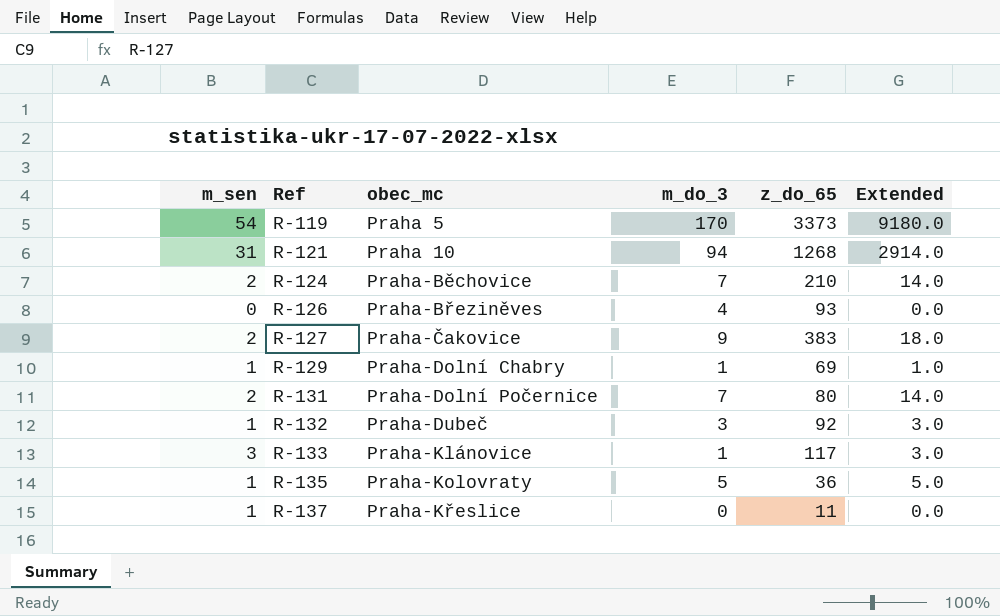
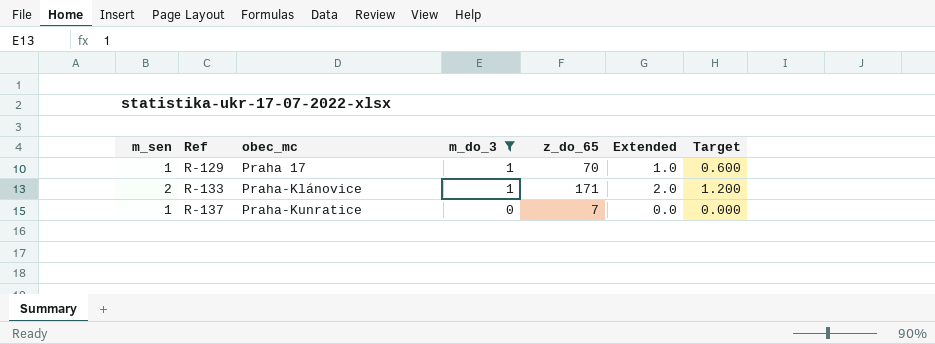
filter: none -> m_do_3 <= 1
column Target | formula: none -> [Extended] * 0.6
R-129 | obec_mc: Praha-Dolní Chabry -> Praha 17
R-129 | z_do_65: 69 -> 70
R-133 | m_sen: 3 -> 2
R-133 | z_do_65: 117 -> 171
R-133 | Extended: 3.0 -> 2.0
R-137 | obec_mc: Praha-Křeslice -> Praha-Kunratice
R-137 | z_do_65: 11 -> 7

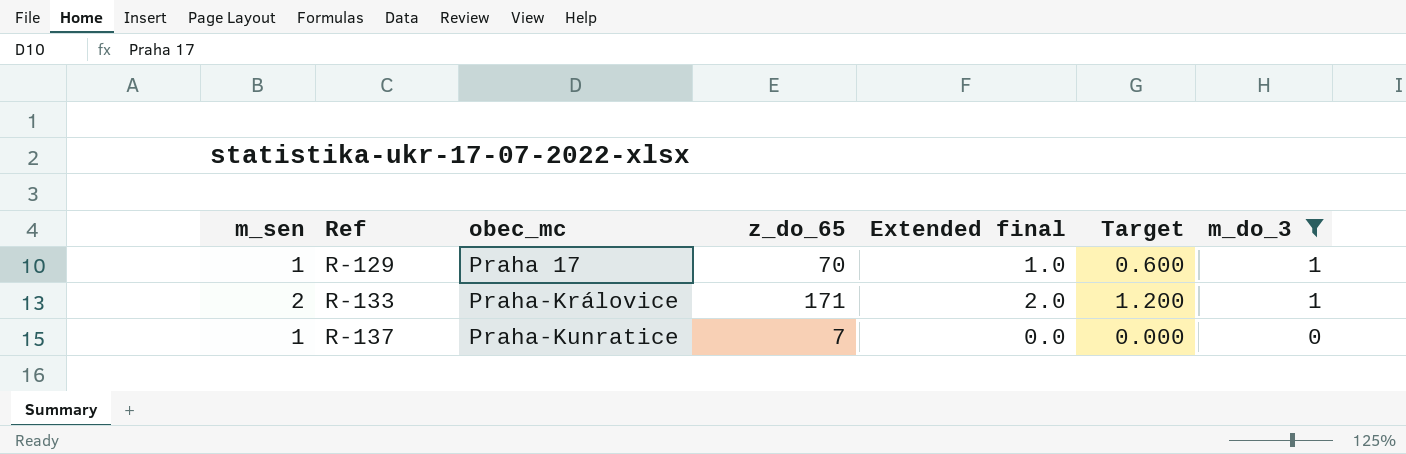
column name: Extended -> Extended final
column m_do_3 | position: 4 -> 7
R-133 | obec_mc: Praha-Klánovice -> Praha-Královice

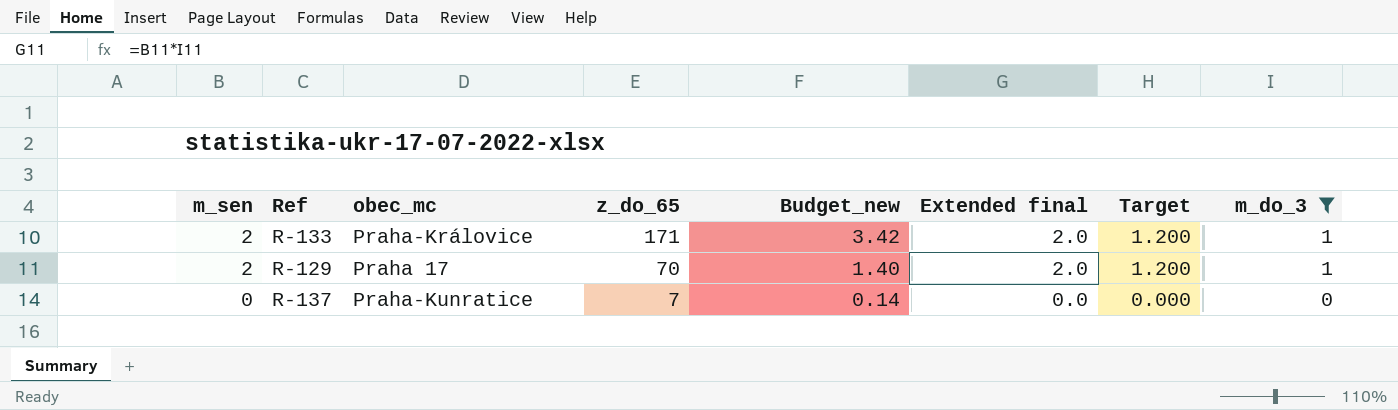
row order: Ref ascending -> m_sen descending
column Budget_new | formula: none -> [z_do_65] * 0.02
R-129 | m_sen: 1 -> 2
R-129 | Extended final: 1.0 -> 2.0
R-129 | Target: 0.600 -> 1.200
R-137 | m_sen: 1 -> 0

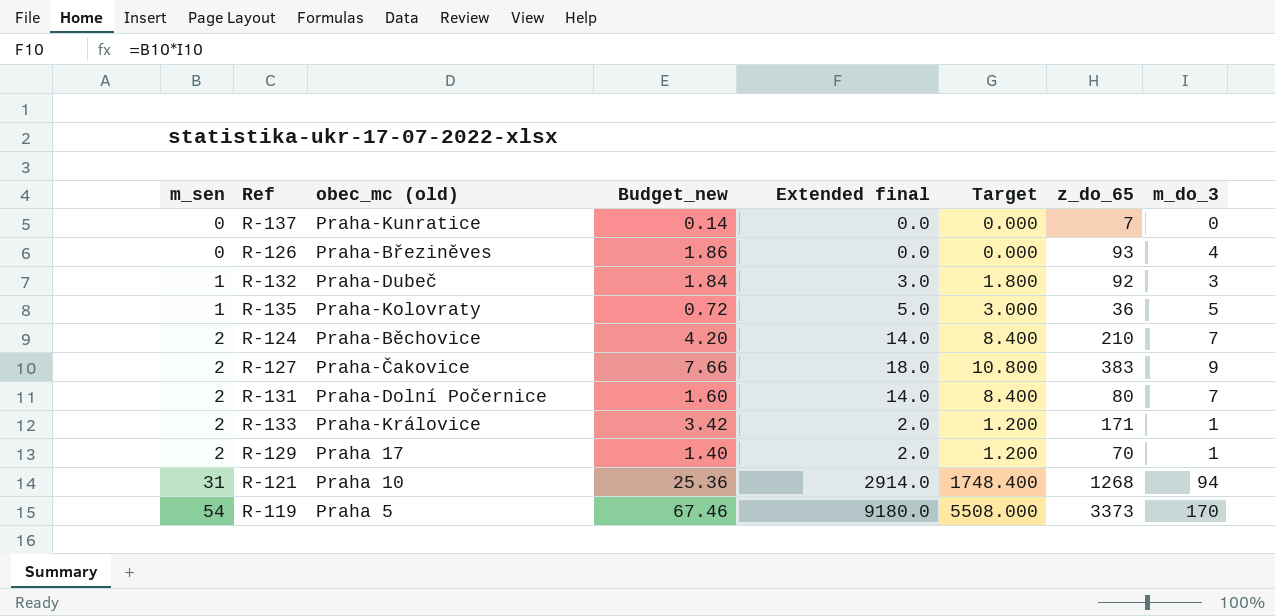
filter: m_do_3 <= 1 -> none
row order: m_sen descending -> m_sen ascending
column name: obec_mc -> obec_mc (old)
column z_do_65 | position: 4 -> 7

